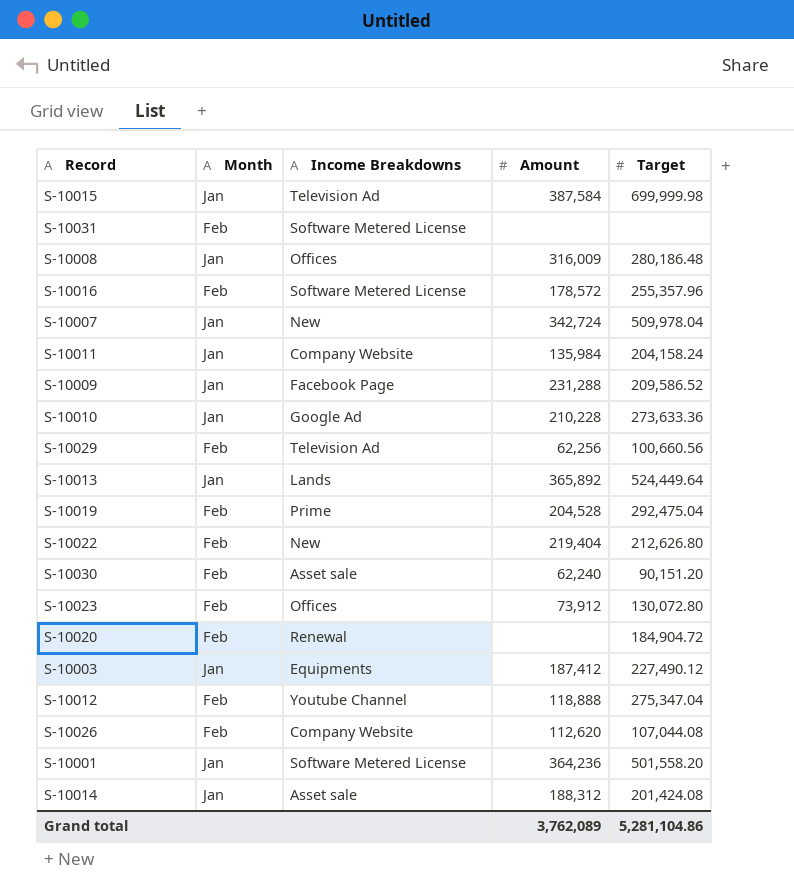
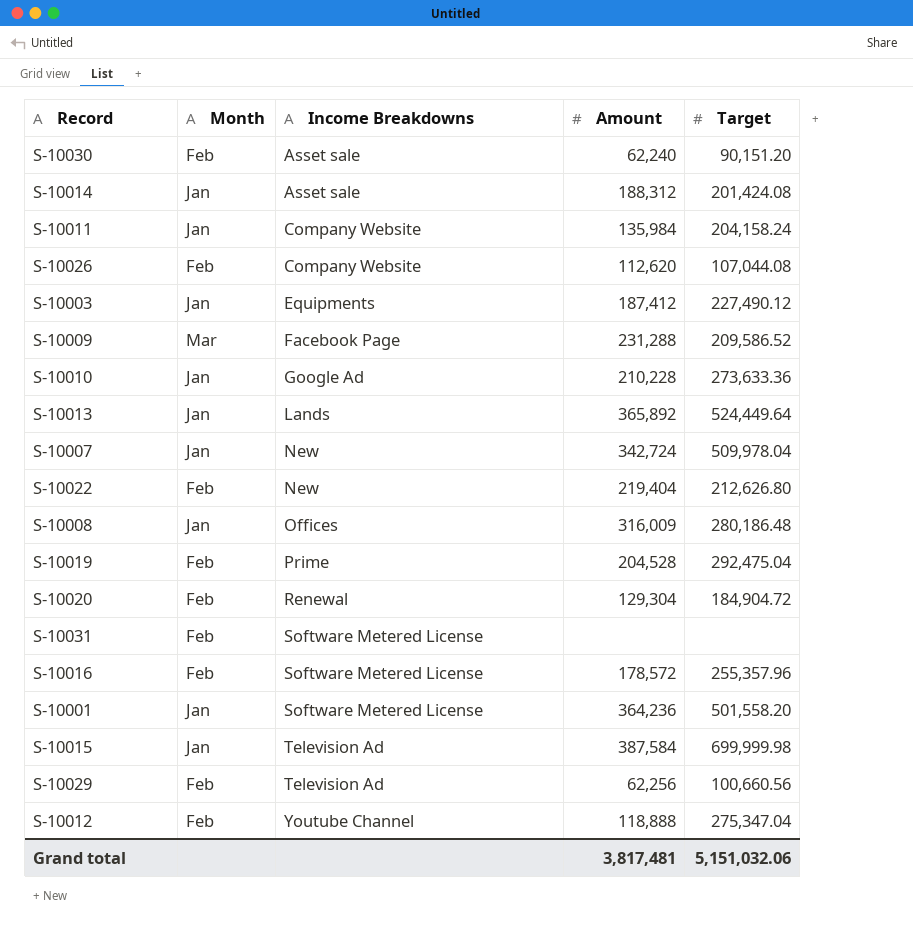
row order: none -> Income Breakdowns ascending
row S-10023: Feb | Offices | 73,912 | 130,072.80 -> none
S-10009 | Month: Jan -> Mar
S-10020 | Amount: none -> 129,304
Grand total | Amount: 3,762,089 -> 3,817,481
Grand total | Target: 5,281,104.86 -> 5,151,032.06

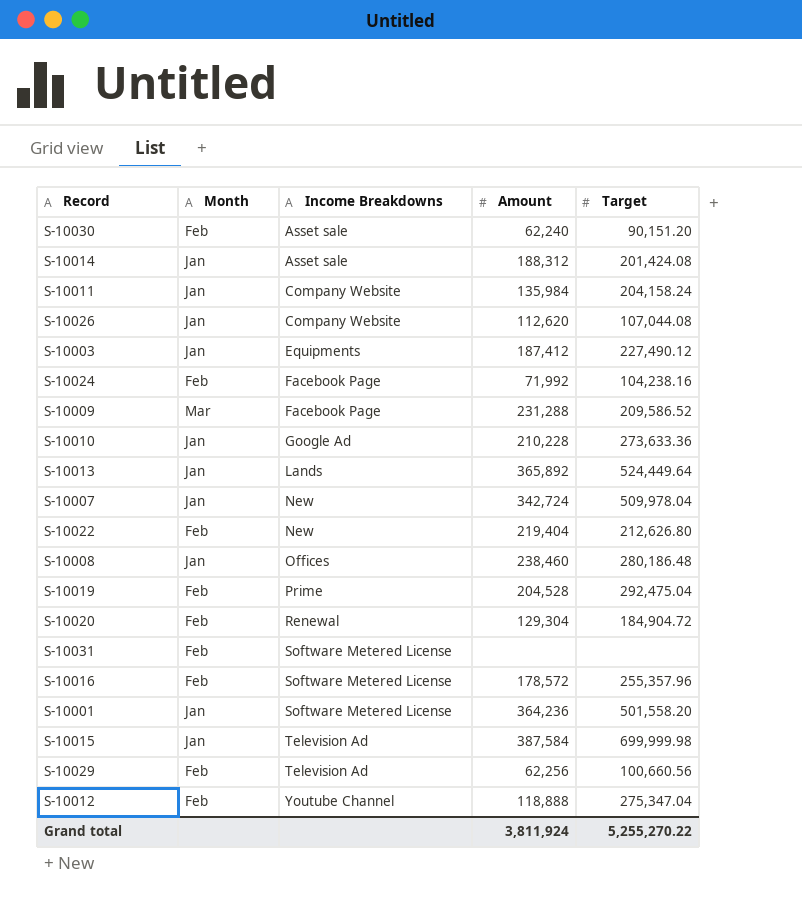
S-10026 | Month: Feb -> Jan
row S-10024: none -> Feb | Facebook Page | 71,992 | 104,238.16
S-10008 | Amount: 316,009 -> 238,460
Grand total | Amount: 3,817,481 -> 3,811,924
Grand total | Target: 5,151,032.06 -> 5,255,270.22

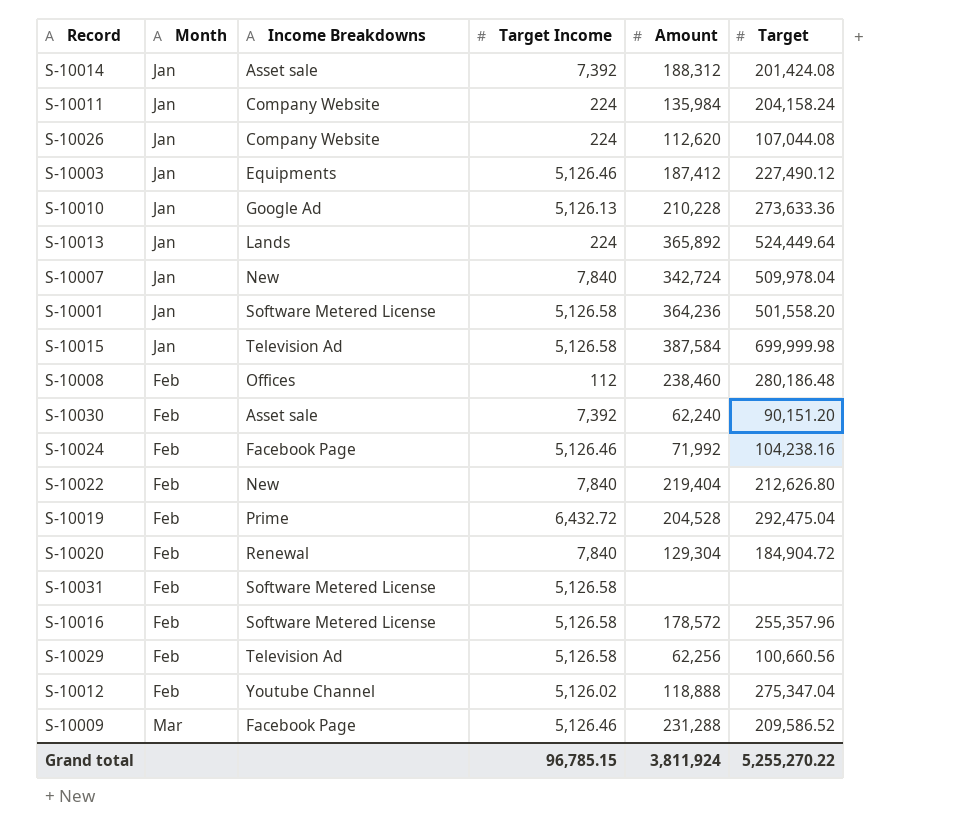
row order: Income Breakdowns ascending -> Month ascending
column Target Income | position: none -> 4
S-10008 | Month: Jan -> Feb

